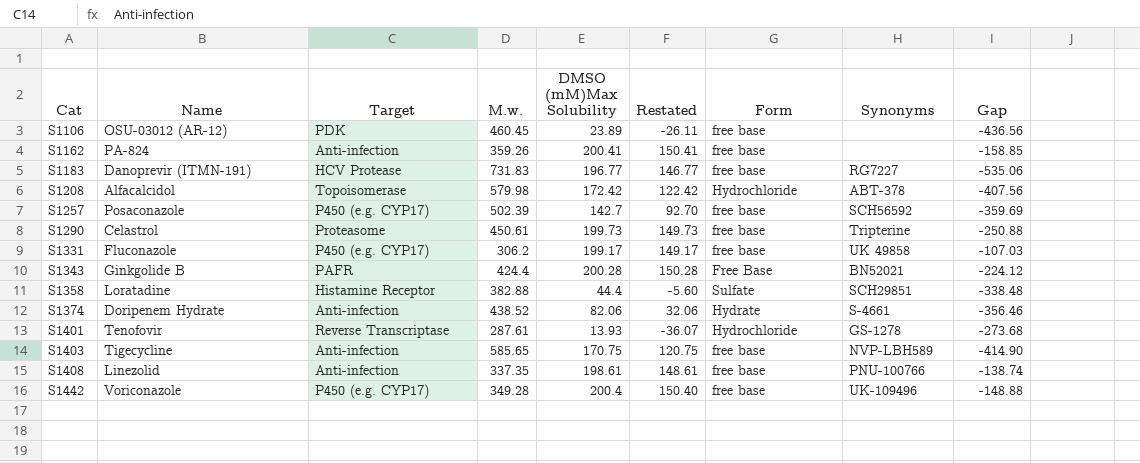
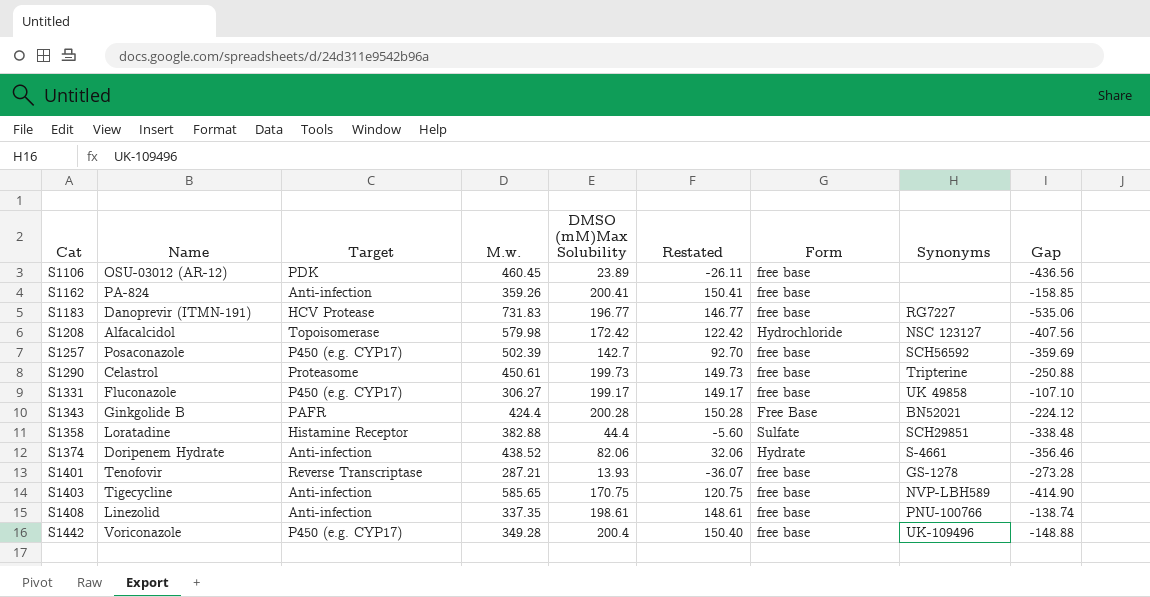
S1208 | Synonyms: ABT-378 -> NSC 123127
S1331 | M.w.: 306.2 -> 306.27
S1331 | Gap: -107.03 -> -107.10
S1401 | M.w.: 287.61 -> 287.21
S1401 | Form: Hydrochloride -> free base
S1401 | Gap: -273.68 -> -273.28

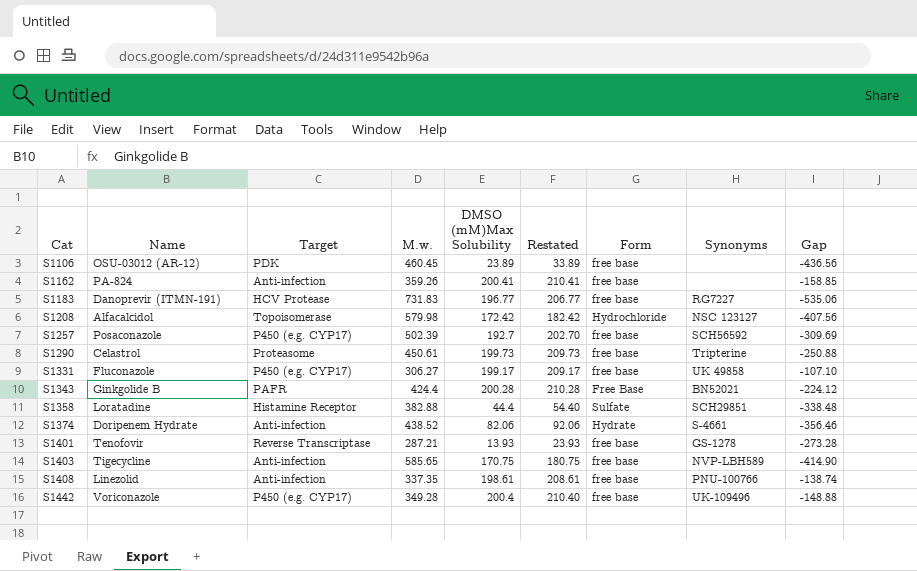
column Restated | formula: [DMSO (mM)Max Solubility] - 50 -> [DMSO (mM)Max Solubility] + 10
S1257 | DMSO (mM)Max Solubility: 142.7 -> 192.7
S1257 | Gap: -359.69 -> -309.69

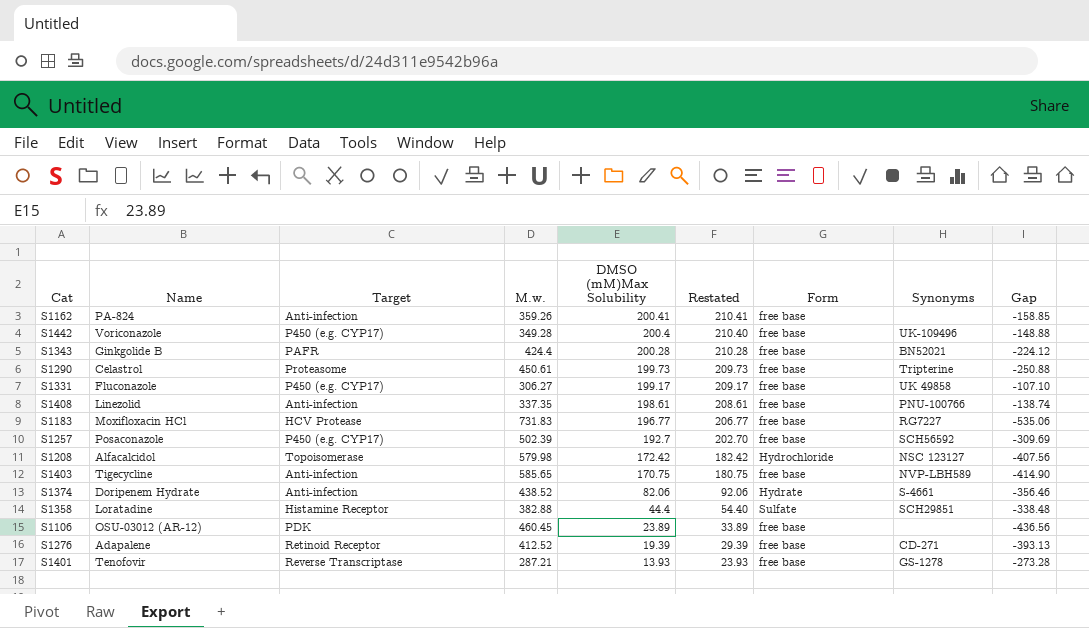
row order: Cat ascending -> DMSO (mM)Max Solubility descending
S1343 | Form: Free Base -> free base
S1183 | Name: Danoprevir (ITMN-191) -> Moxifloxacin HCl
row S1276: none -> Adapalene | Retinoid Receptor | 412.52 | 19.39 | 29.39 | free base | CD-271 | -393.13

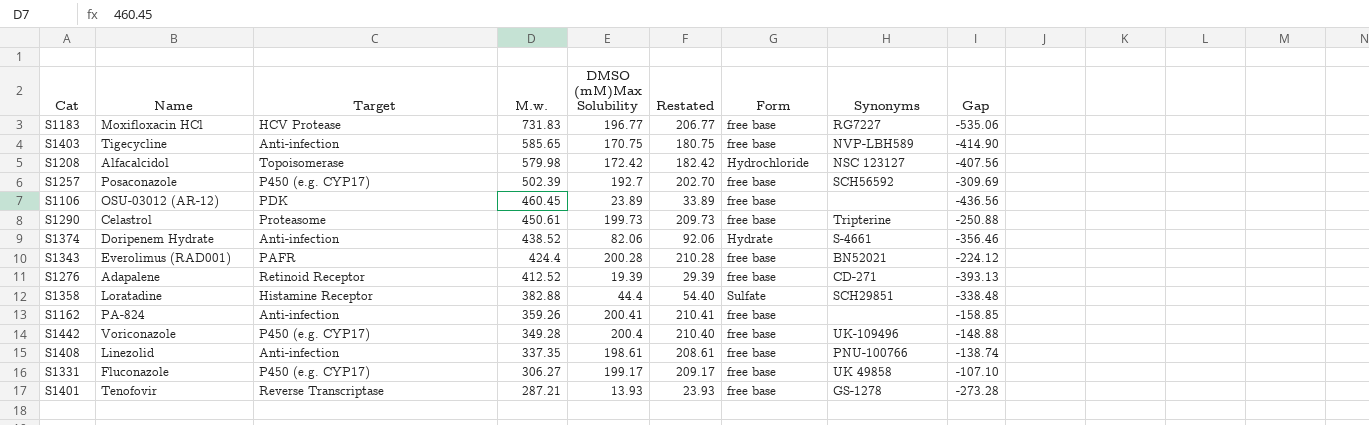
row order: DMSO (mM)Max Solubility descending -> M.w. descending
S1343 | Name: Ginkgolide B -> Everolimus (RAD001)

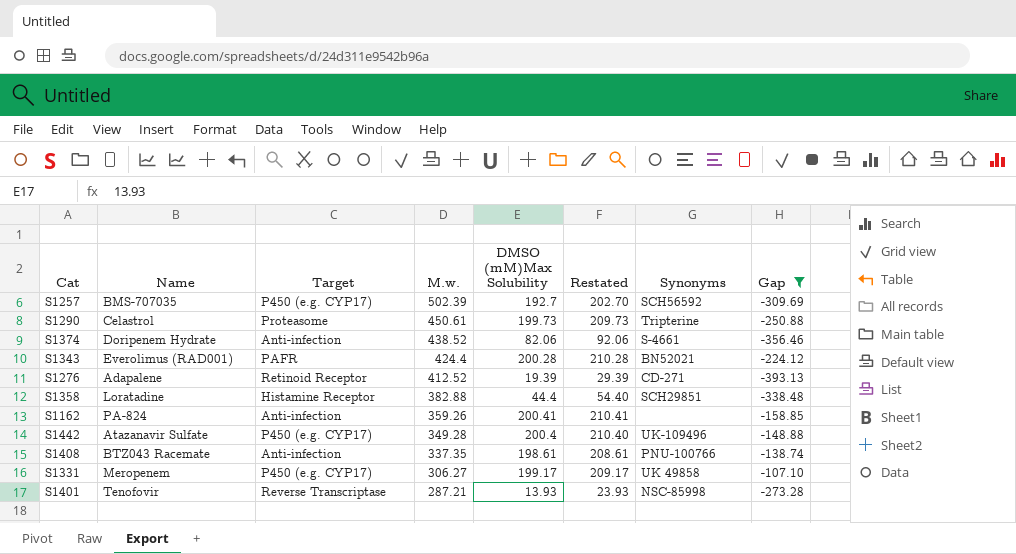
filter: none -> Gap >= -393.13
column Form | position: 7 -> none
S1257 | Name: Posaconazole -> BMS-707035
S1442 | Name: Voriconazole -> Atazanavir Sulfate
S1408 | Name: Linezolid -> BTZ043 Racemate
S1331 | Name: Fluconazole -> Meropenem
S1401 | Synonyms: GS-1278 -> NSC-85998

